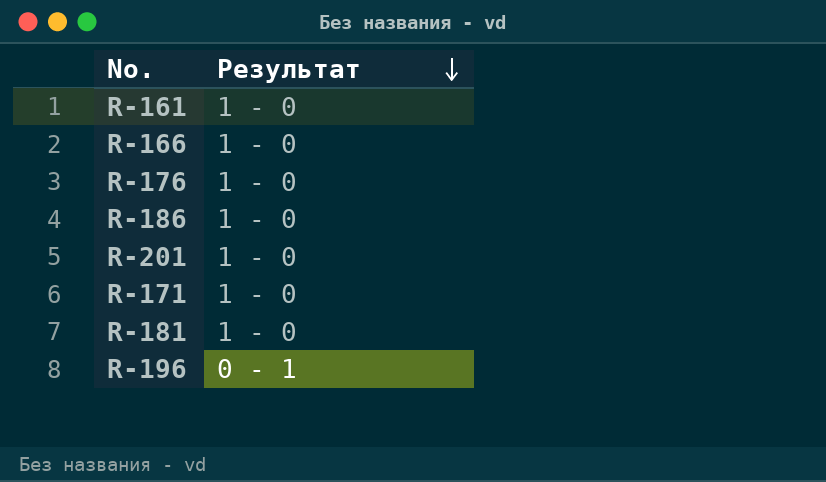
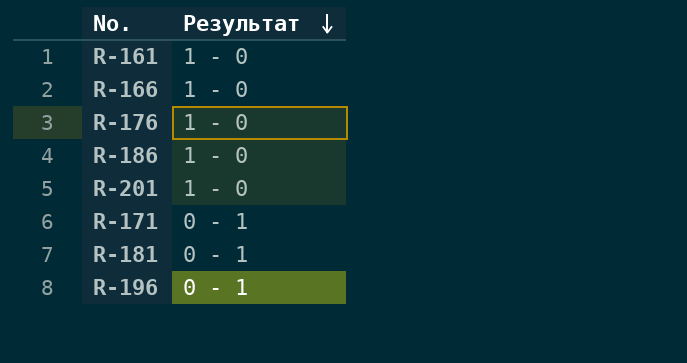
R-171 | Результат: 1 - 0 -> 0 - 1
R-181 | Результат: 1 - 0 -> 0 - 1

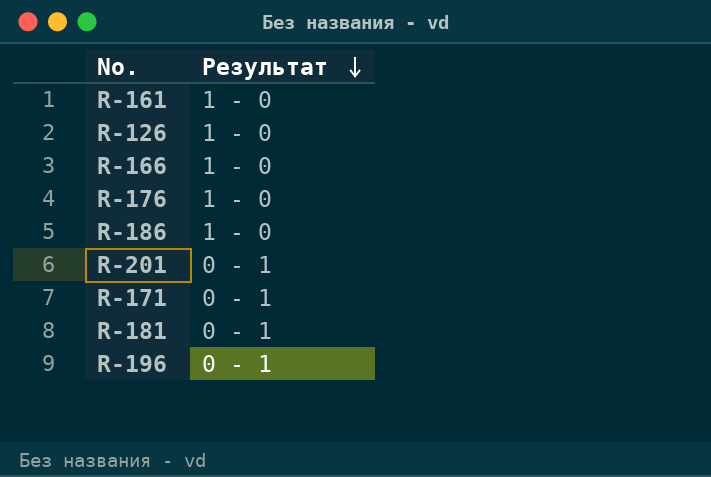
row R-126: none -> 1 - 0
R-201 | Результат: 1 - 0 -> 0 - 1

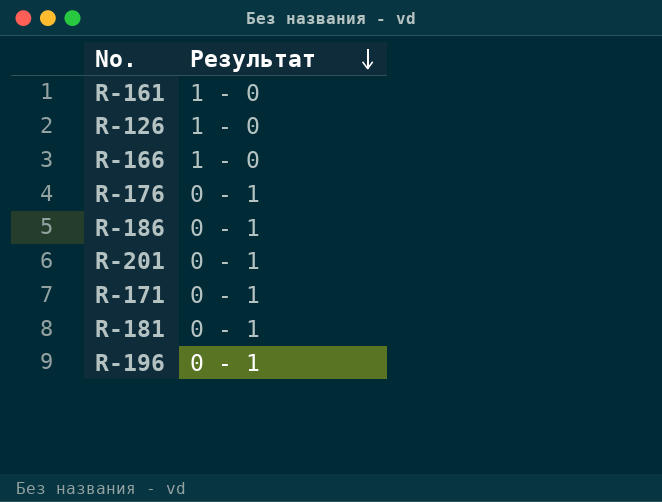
R-176 | Результат: 1 - 0 -> 0 - 1
R-186 | Результат: 1 - 0 -> 0 - 1

